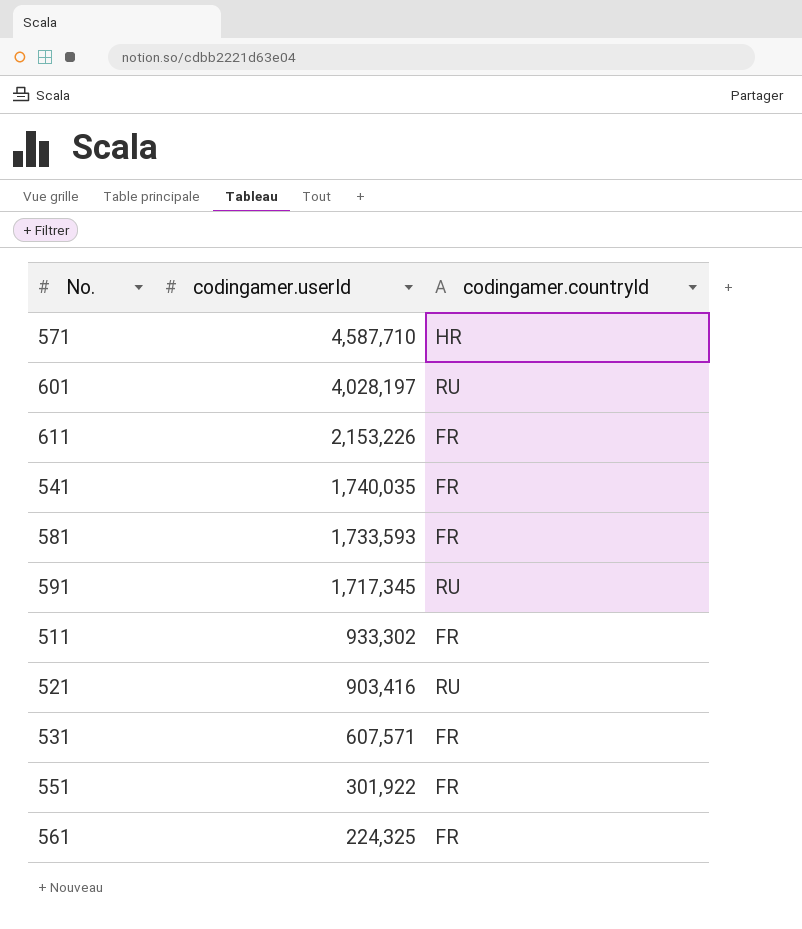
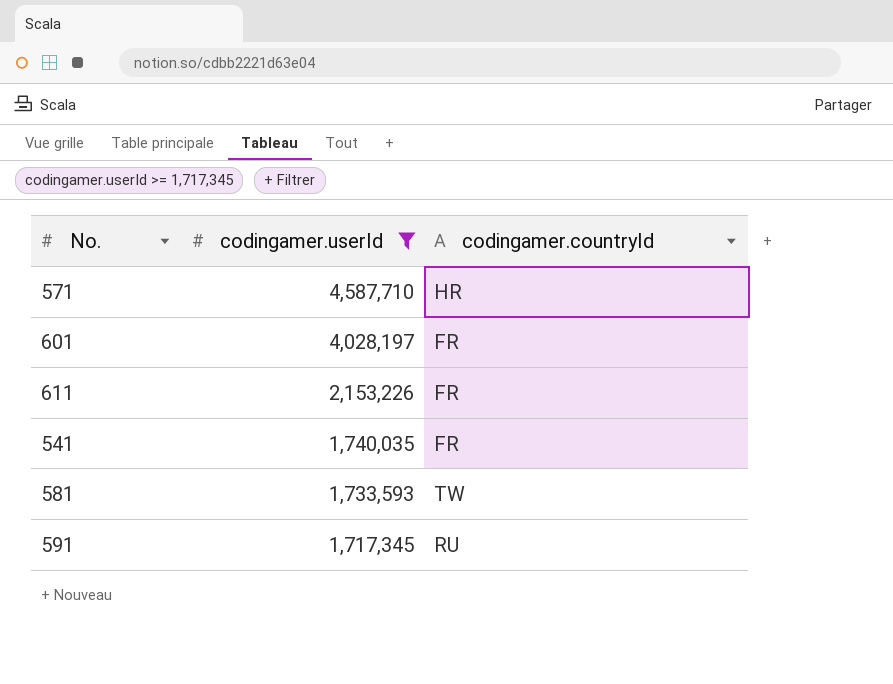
filter: none -> codingamer.userId >= 1,717,345
601 | codingamer.countryId: RU -> FR
581 | codingamer.countryId: FR -> TW

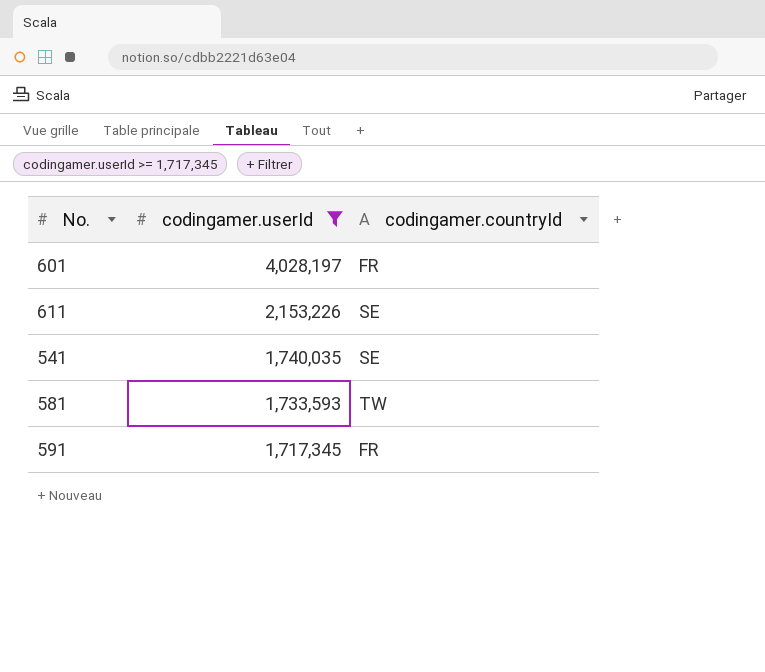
row 571: 4,587,710 | HR -> none
611 | codingamer.countryId: FR -> SE
541 | codingamer.countryId: FR -> SE
591 | codingamer.countryId: RU -> FR

